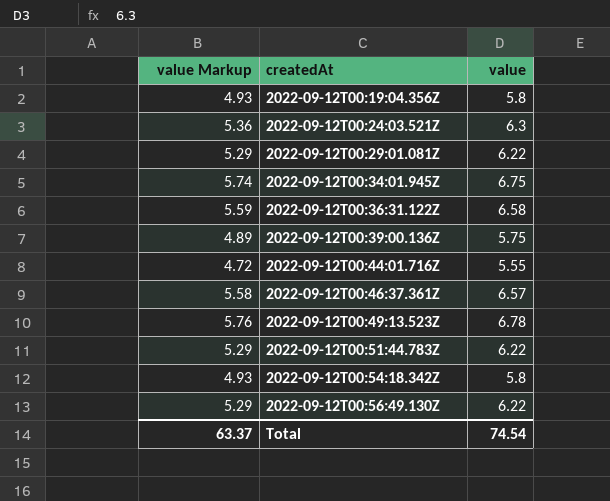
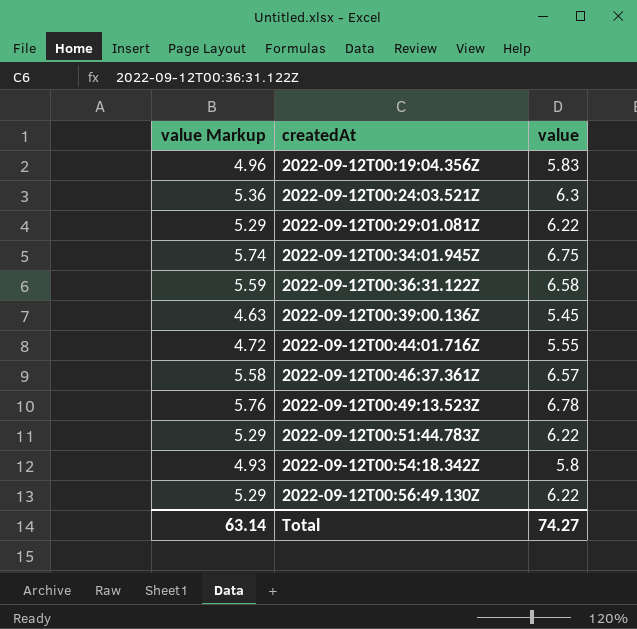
2022-09-12T00:19:04.356Z | value Markup: 4.93 -> 4.96
2022-09-12T00:19:04.356Z | value: 5.8 -> 5.83
2022-09-12T00:39:00.136Z | value Markup: 4.89 -> 4.63
2022-09-12T00:39:00.136Z | value: 5.75 -> 5.45
Total | value Markup: 63.37 -> 63.14
Total | value: 74.54 -> 74.27

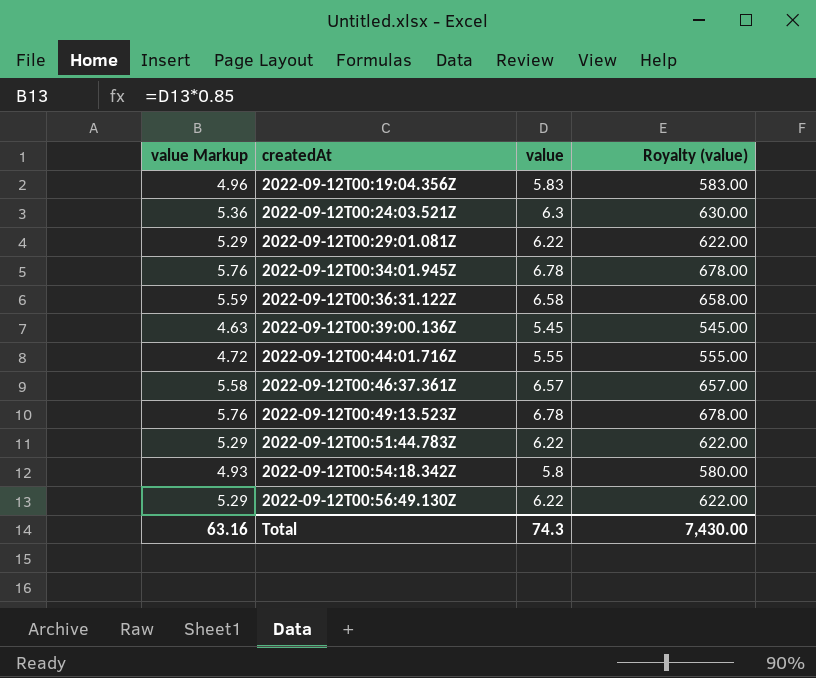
column Royalty (value) | formula: none -> [value] * 100
2022-09-12T00:34:01.945Z | value Markup: 5.74 -> 5.76
2022-09-12T00:34:01.945Z | value: 6.75 -> 6.78
Total | value Markup: 63.14 -> 63.16
Total | value: 74.27 -> 74.3

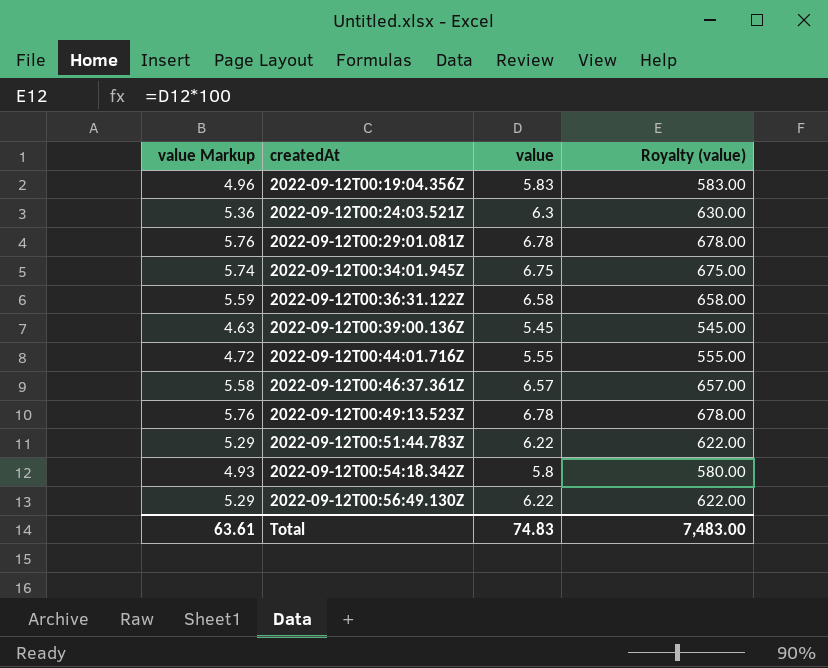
2022-09-12T00:29:01.081Z | value Markup: 5.29 -> 5.76
2022-09-12T00:29:01.081Z | value: 6.22 -> 6.78
2022-09-12T00:29:01.081Z | Royalty (value): 622.00 -> 678.00
2022-09-12T00:34:01.945Z | value Markup: 5.76 -> 5.74
2022-09-12T00:34:01.945Z | value: 6.78 -> 6.75
2022-09-12T00:34:01.945Z | Royalty (value): 678.00 -> 675.00
Total | value Markup: 63.16 -> 63.61
Total | value: 74.3 -> 74.83
Total | Royalty (value): 7,430.00 -> 7,483.00

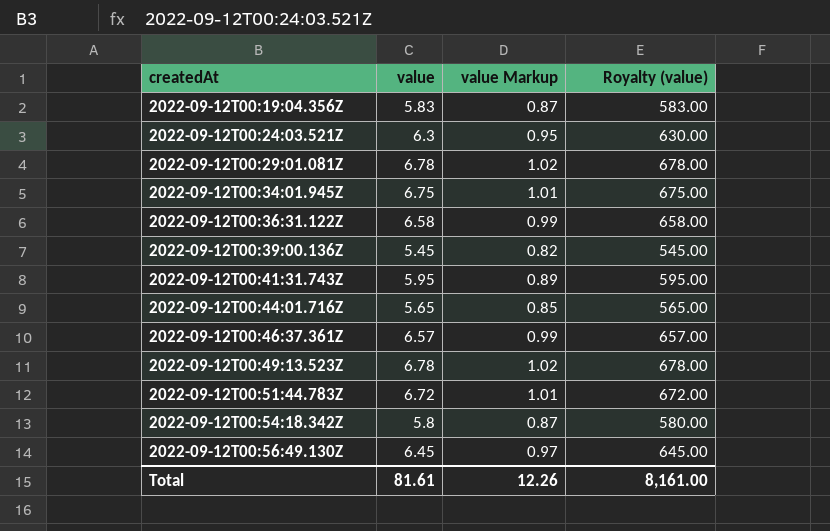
column value Markup | formula: [value] * 0.85 -> [value] * 0.15
column value Markup | position: 1 -> 3
row 2022-09-12T00:41:31.743Z: none -> 5.95 | 0.89 | 595.00
2022-09-12T00:44:01.716Z | value: 5.55 -> 5.65
2022-09-12T00:44:01.716Z | Royalty (value): 555.00 -> 565.00
2022-09-12T00:51:44.783Z | value: 6.22 -> 6.72
2022-09-12T00:51:44.783Z | Royalty (value): 622.00 -> 672.00
2022-09-12T00:56:49.130Z | value: 6.22 -> 6.45
2022-09-12T00:56:49.130Z | Royalty (value): 622.00 -> 645.00
Total | value: 74.83 -> 81.61
Total | value Markup: 63.61 -> 12.26
Total | Royalty (value): 7,483.00 -> 8,161.00

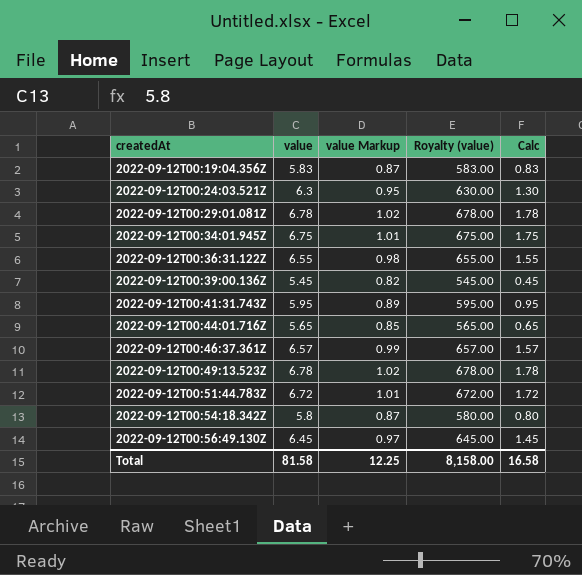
column Calc | formula: none -> [value] - 5
2022-09-12T00:36:31.122Z | value: 6.58 -> 6.55
2022-09-12T00:36:31.122Z | value Markup: 0.99 -> 0.98
2022-09-12T00:36:31.122Z | Royalty (value): 658.00 -> 655.00
Total | value: 81.61 -> 81.58
Total | value Markup: 12.26 -> 12.25
Total | Royalty (value): 8,161.00 -> 8,158.00

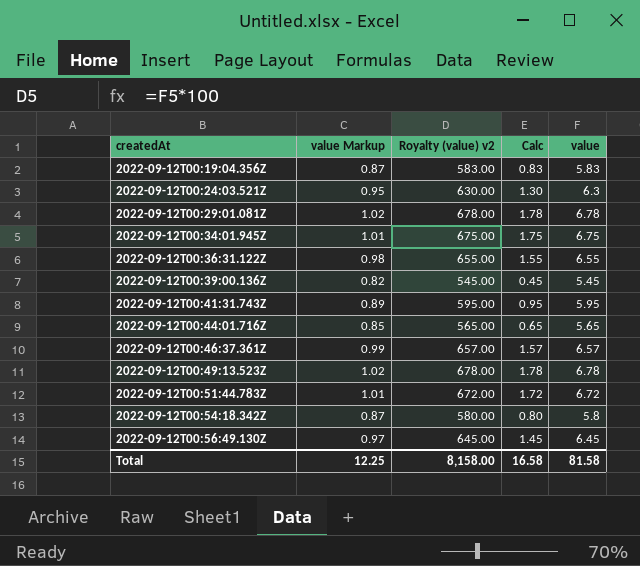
column name: Royalty (value) -> Royalty (value) v2
column value | position: 2 -> 5

